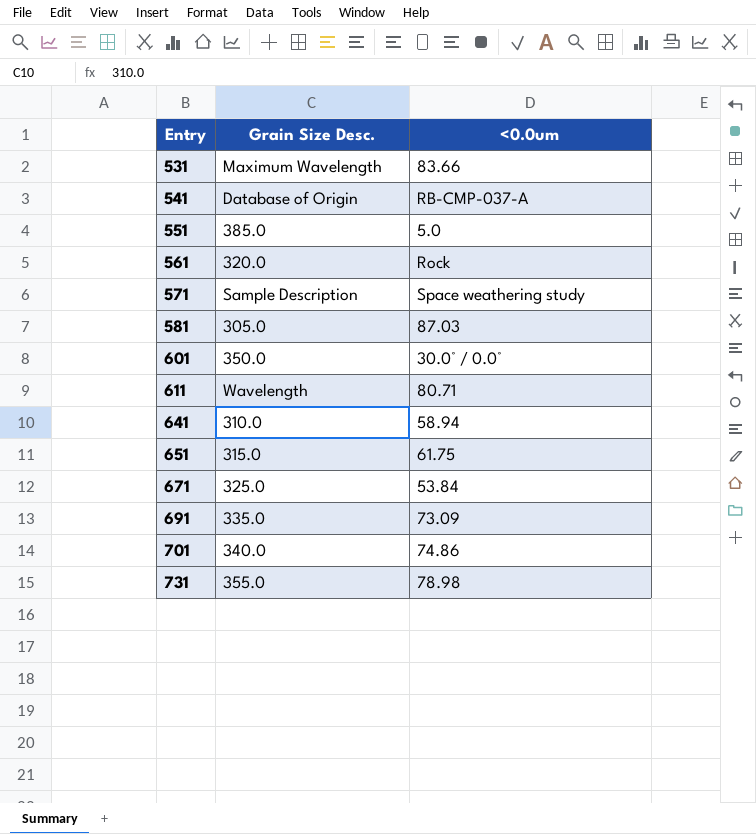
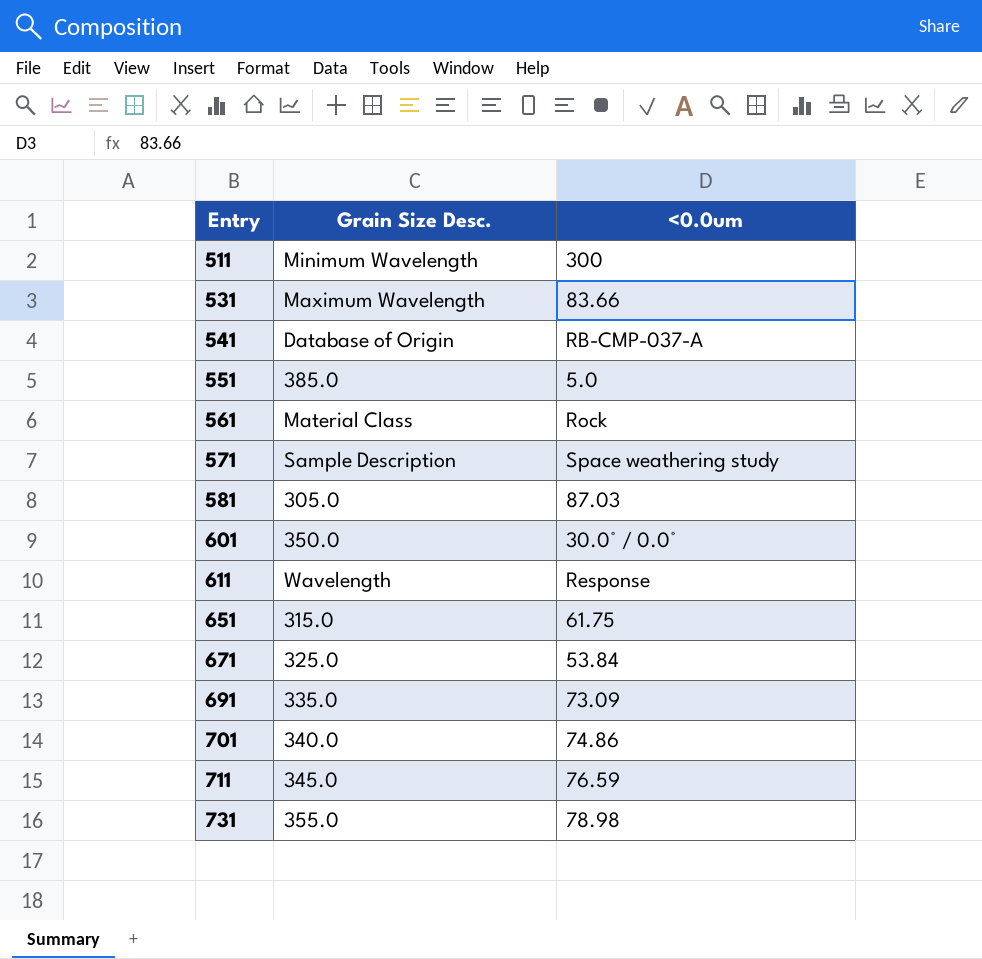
row 641: 310.0 | 58.94 -> none
row 511: none -> Minimum Wavelength | 300
561 | Grain Size Desc.: 320.0 -> Material Class
611 | <0.0um: 80.71 -> Response
row 711: none -> 345.0 | 76.59

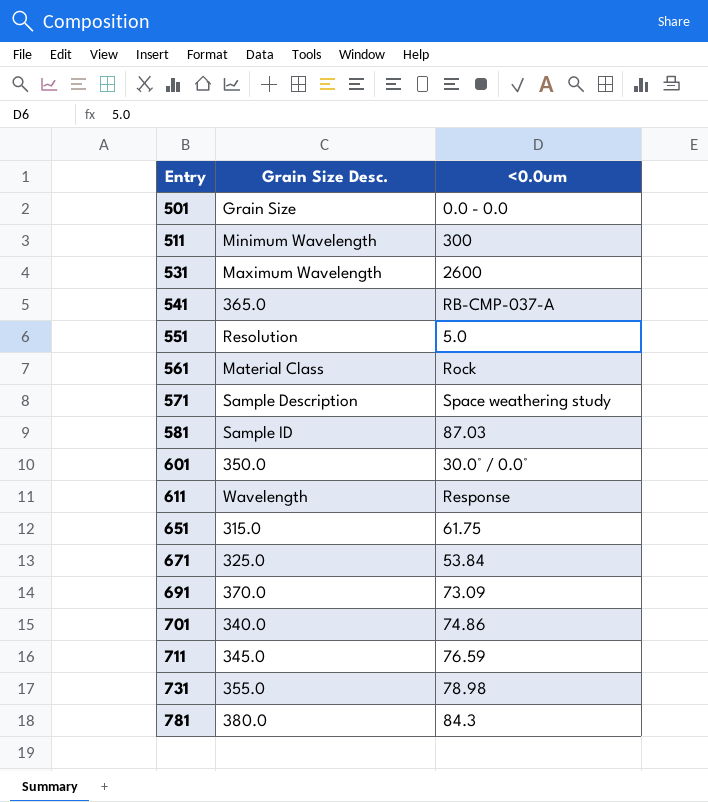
row 501: none -> Grain Size | 0.0 - 0.0
531 | <0.0um: 83.66 -> 2600
541 | Grain Size Desc.: Database of Origin -> 365.0
551 | Grain Size Desc.: 385.0 -> Resolution
581 | Grain Size Desc.: 305.0 -> Sample ID
691 | Grain Size Desc.: 335.0 -> 370.0
row 781: none -> 380.0 | 84.3

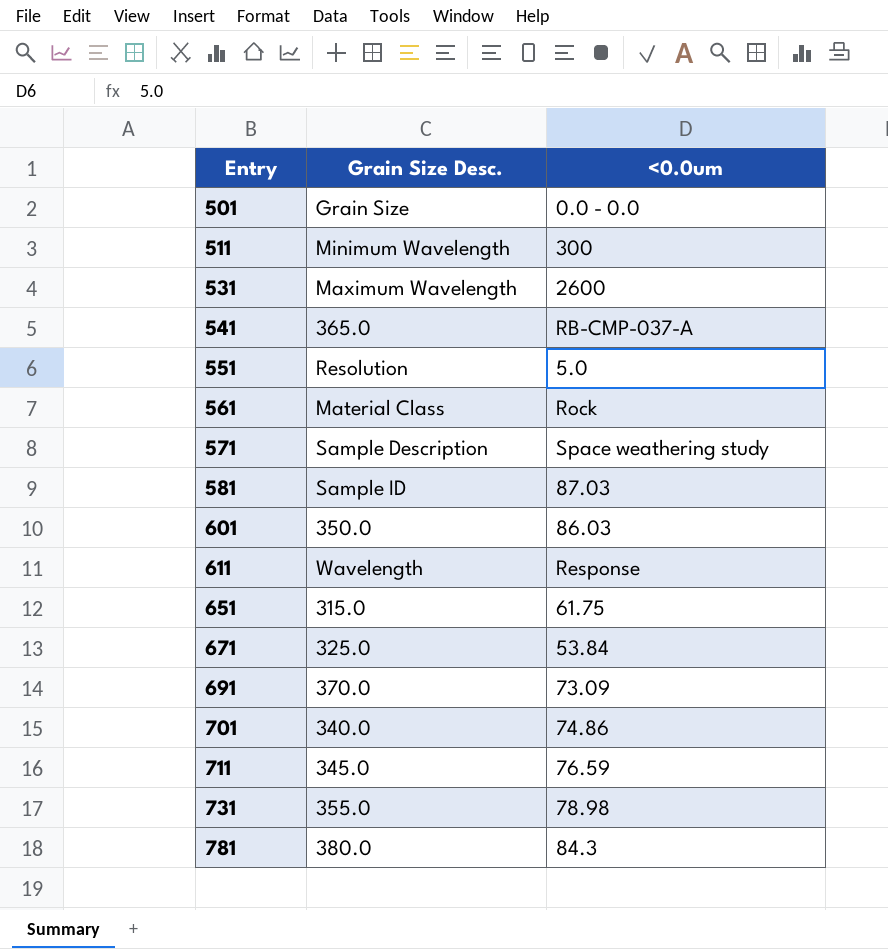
601 | <0.0um: 30.0° / 0.0° -> 86.03

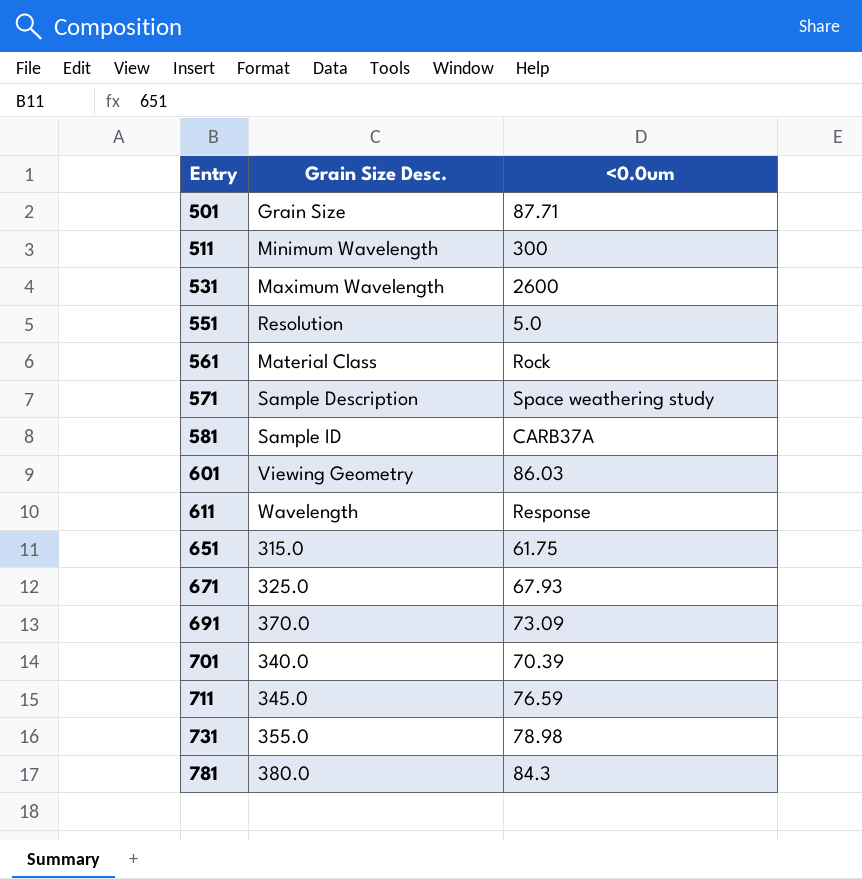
row 541: 365.0 | RB-CMP-037-A -> none
501 | <0.0um: 0.0 - 0.0 -> 87.71
581 | <0.0um: 87.03 -> CARB37A
601 | Grain Size Desc.: 350.0 -> Viewing Geometry
671 | <0.0um: 53.84 -> 67.93
701 | <0.0um: 74.86 -> 70.39

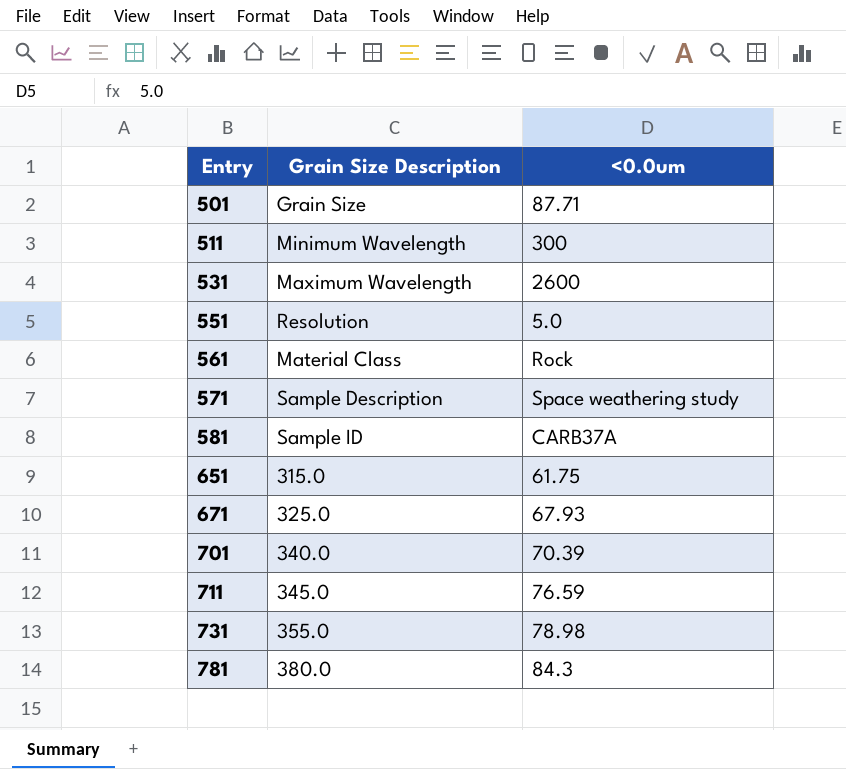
column name: Grain Size Desc. -> Grain Size Description
row 601: Viewing Geometry | 86.03 -> none
row 611: Wavelength | Response -> none
row 691: 370.0 | 73.09 -> none

